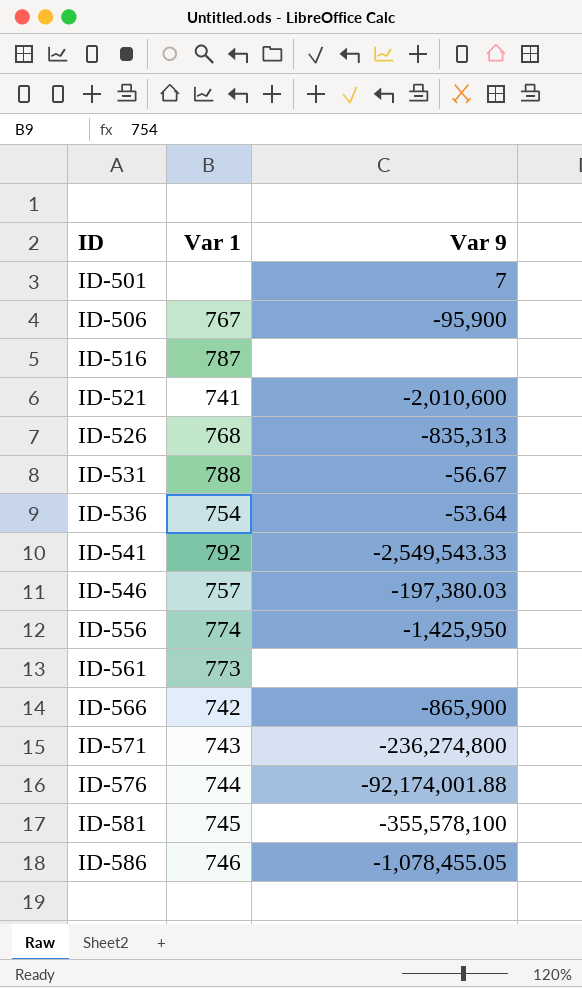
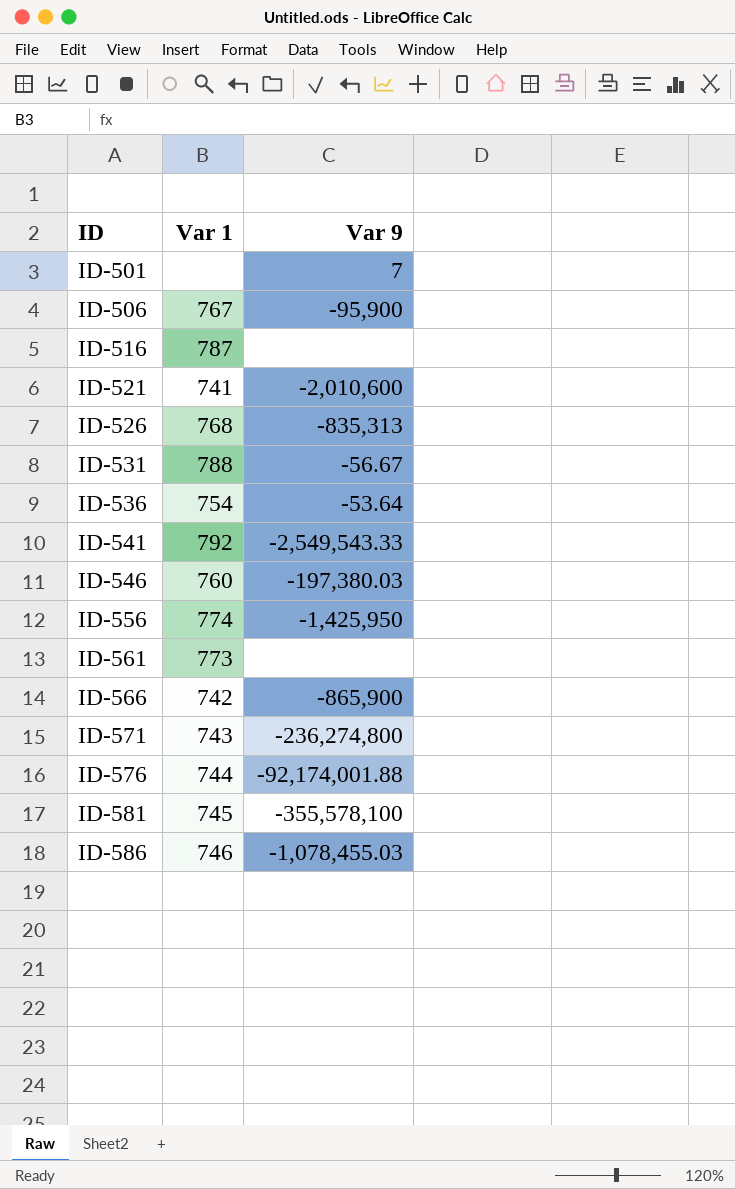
ID-546 | Var 1: 757 -> 760
ID-586 | Var 9: -1,078,455.05 -> -1,078,455.03

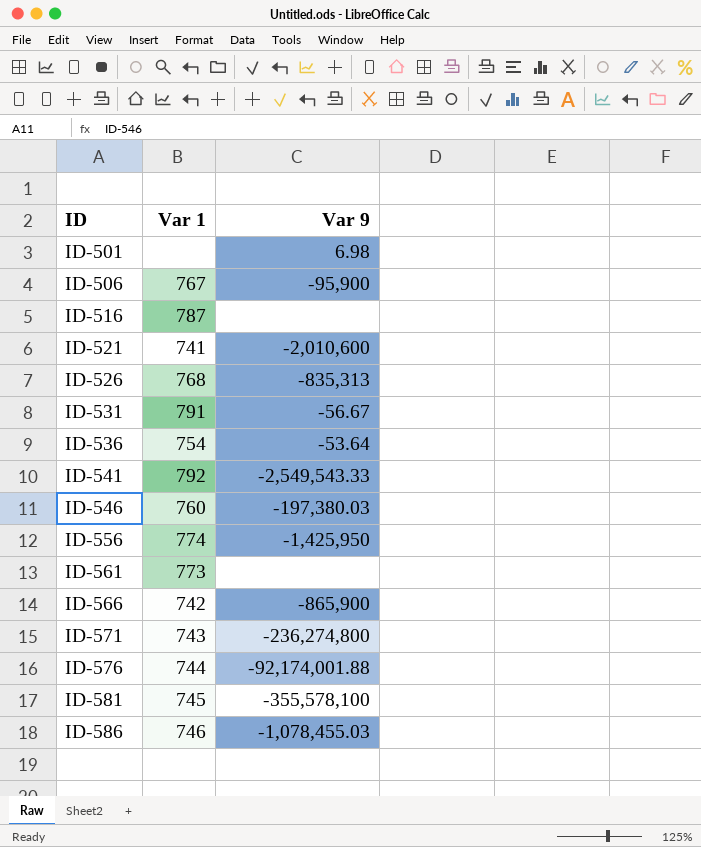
ID-501 | Var 9: 7 -> 6.98
ID-531 | Var 1: 788 -> 791

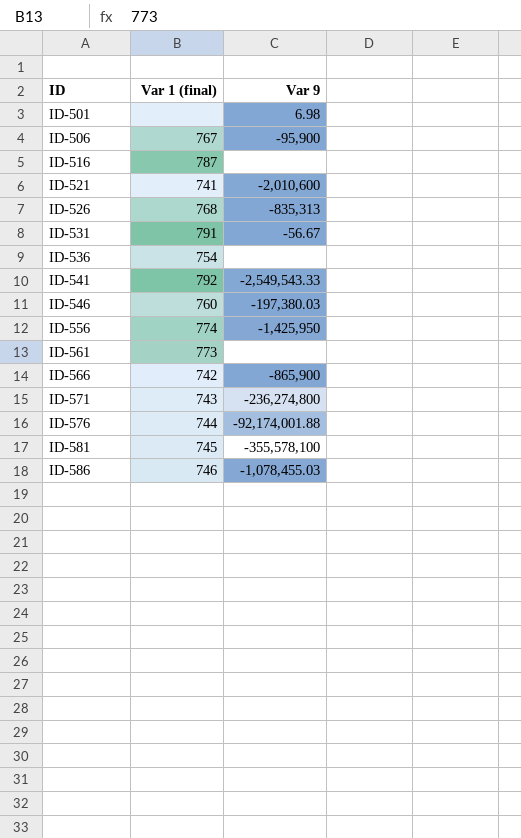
column name: Var 1 -> Var 1 (final)
ID-536 | Var 9: -53.64 -> none

